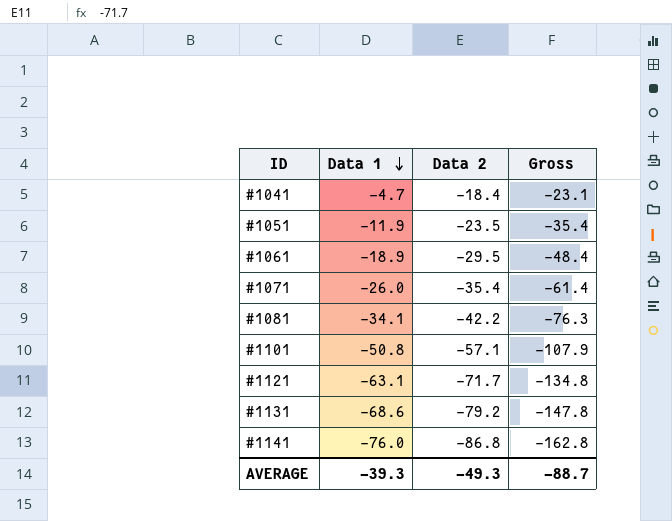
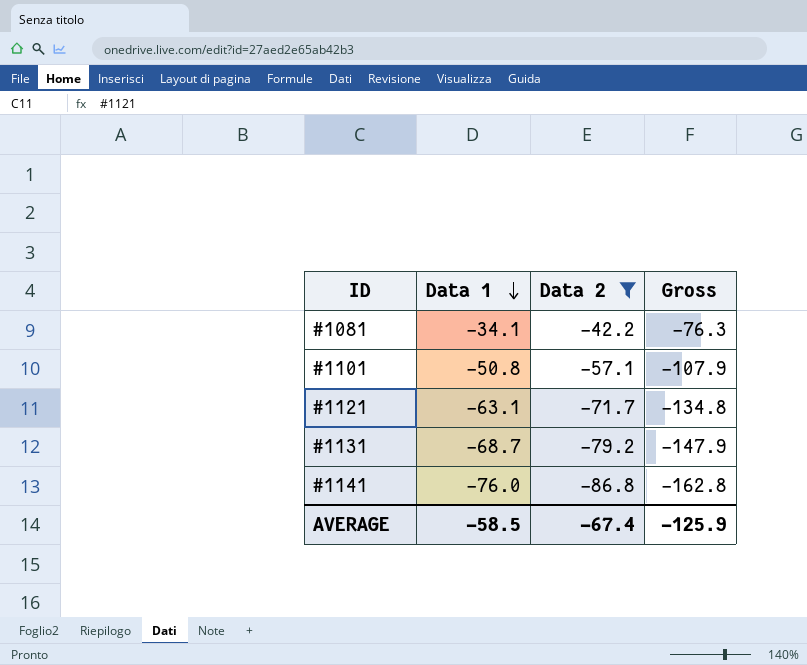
filter: none -> Data 2 <= -42.2
#1131 | Data 1: -68.6 -> -68.7
#1131 | Gross: -147.8 -> -147.9
AVERAGE | Data 1: -39.3 -> -58.5
AVERAGE | Data 2: -49.3 -> -67.4
AVERAGE | Gross: -88.7 -> -125.9

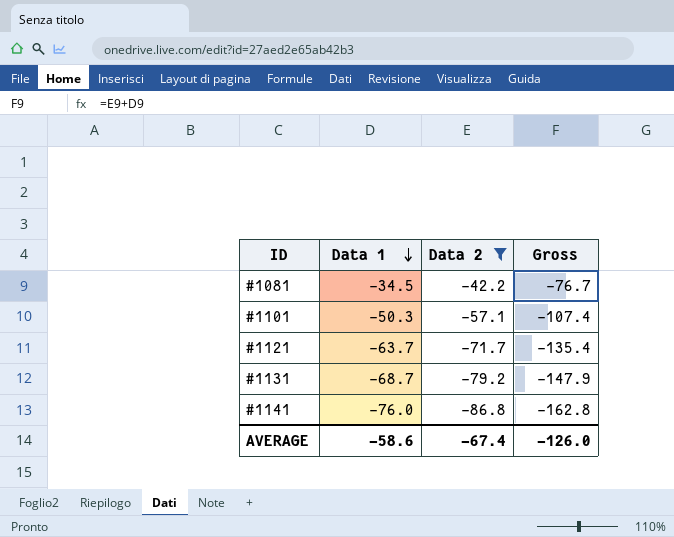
#1081 | Data 1: -34.1 -> -34.5
#1081 | Gross: -76.3 -> -76.7
#1101 | Data 1: -50.8 -> -50.3
#1101 | Gross: -107.9 -> -107.4
#1121 | Data 1: -63.1 -> -63.7
#1121 | Gross: -134.8 -> -135.4
AVERAGE | Data 1: -58.5 -> -58.6
AVERAGE | Gross: -125.9 -> -126.0

